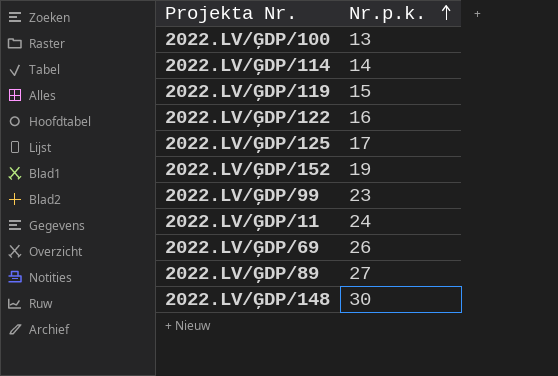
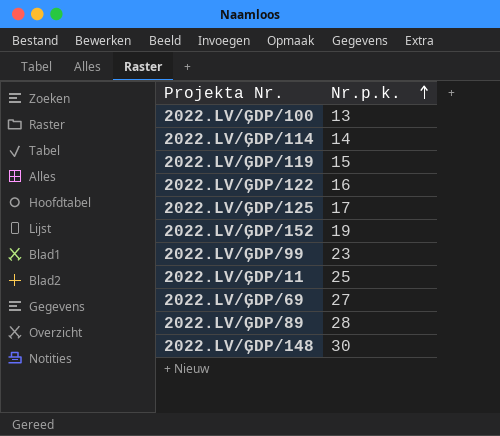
2022.LV/ĢDP/11 | Nr.p.k.: 24 -> 25
2022.LV/ĢDP/69 | Nr.p.k.: 26 -> 27
2022.LV/ĢDP/89 | Nr.p.k.: 27 -> 28

